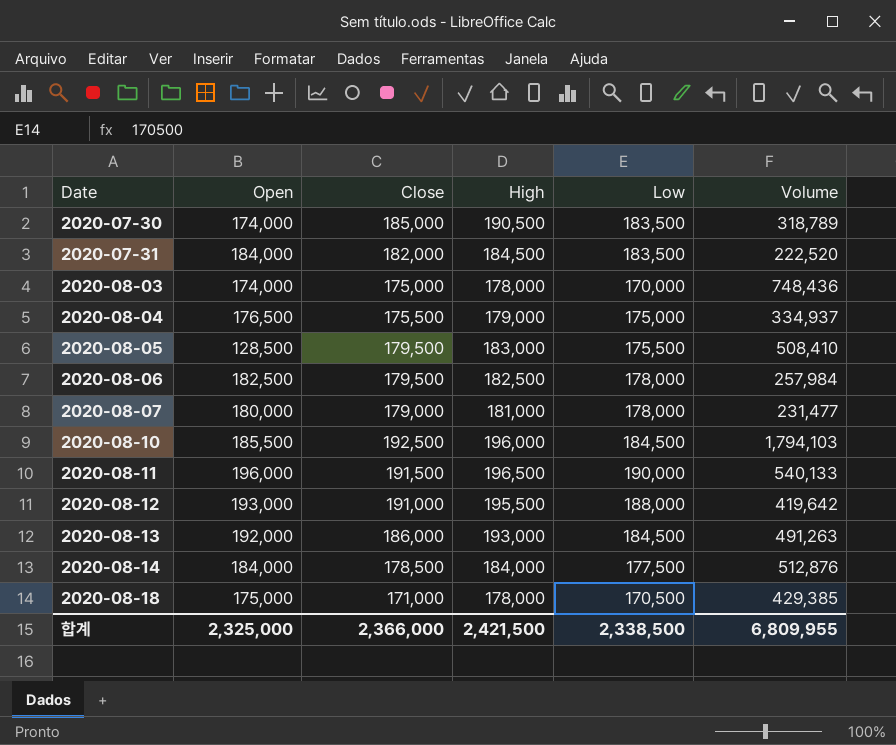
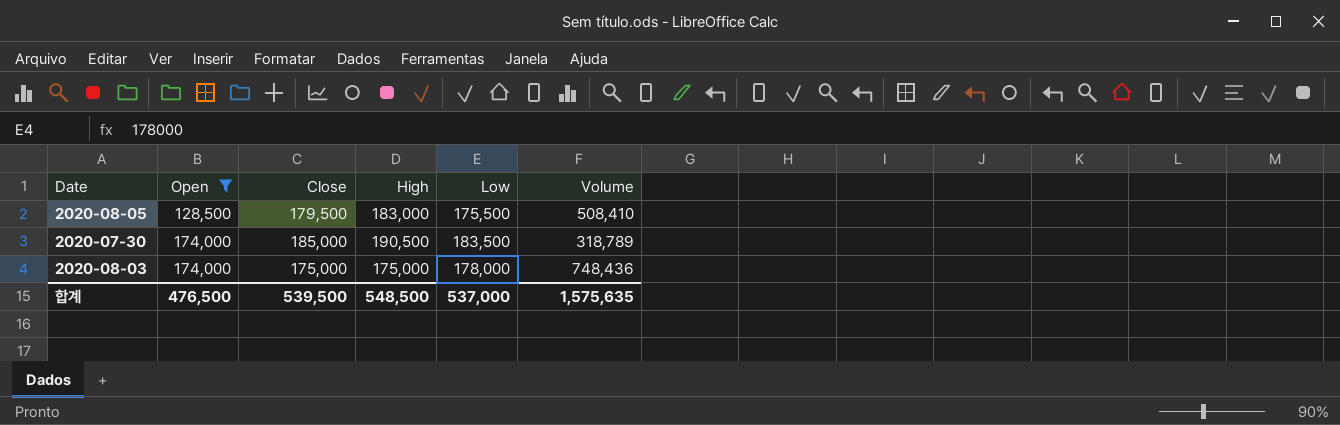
filter: none -> Open <= 174,000
row order: Date ascending -> Open ascending
2020-08-03 | High: 178,000 -> 175,000
2020-08-03 | Low: 170,000 -> 178,000
합계 | Open: 2,325,000 -> 476,500
합계 | Close: 2,366,000 -> 539,500
합계 | High: 2,421,500 -> 548,500
합계 | Low: 2,338,500 -> 537,000
합계 | Volume: 6,809,955 -> 1,575,635

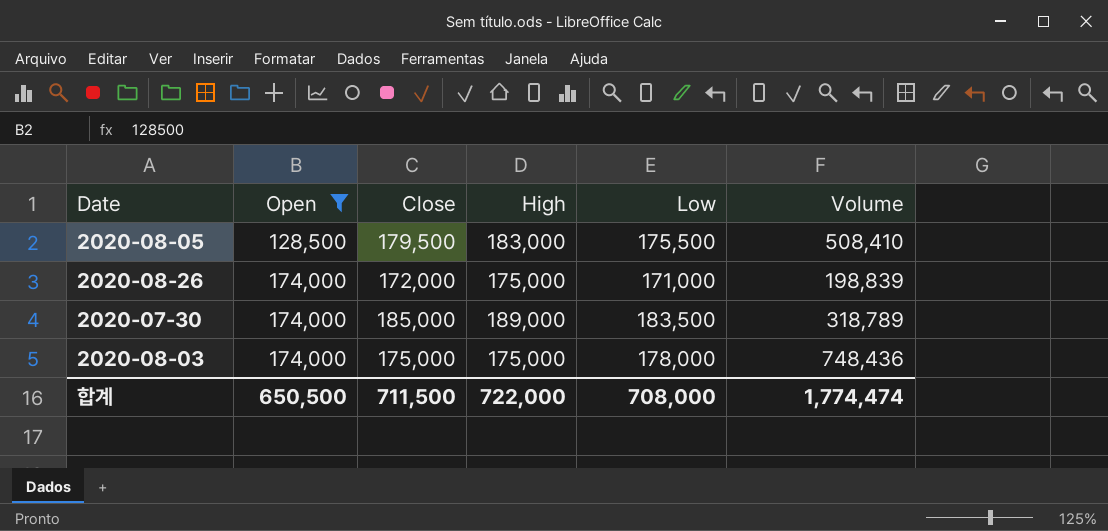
row 2020-08-26: none -> 174,000 | 172,000 | 175,000 | 171,000 | 198,839
2020-07-30 | High: 190,500 -> 189,000
합계 | Open: 476,500 -> 650,500
합계 | Close: 539,500 -> 711,500
합계 | High: 548,500 -> 722,000
합계 | Low: 537,000 -> 708,000
합계 | Volume: 1,575,635 -> 1,774,474

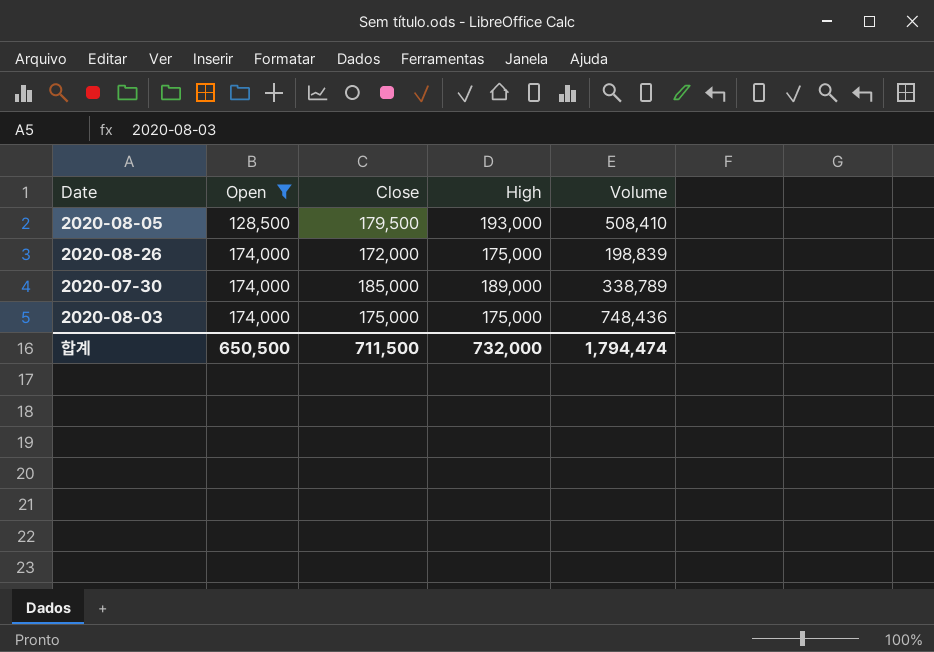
column Low | position: 5 -> none
2020-08-05 | High: 183,000 -> 193,000
2020-07-30 | Volume: 318,789 -> 338,789
합계 | High: 722,000 -> 732,000
합계 | Volume: 1,774,474 -> 1,794,474

